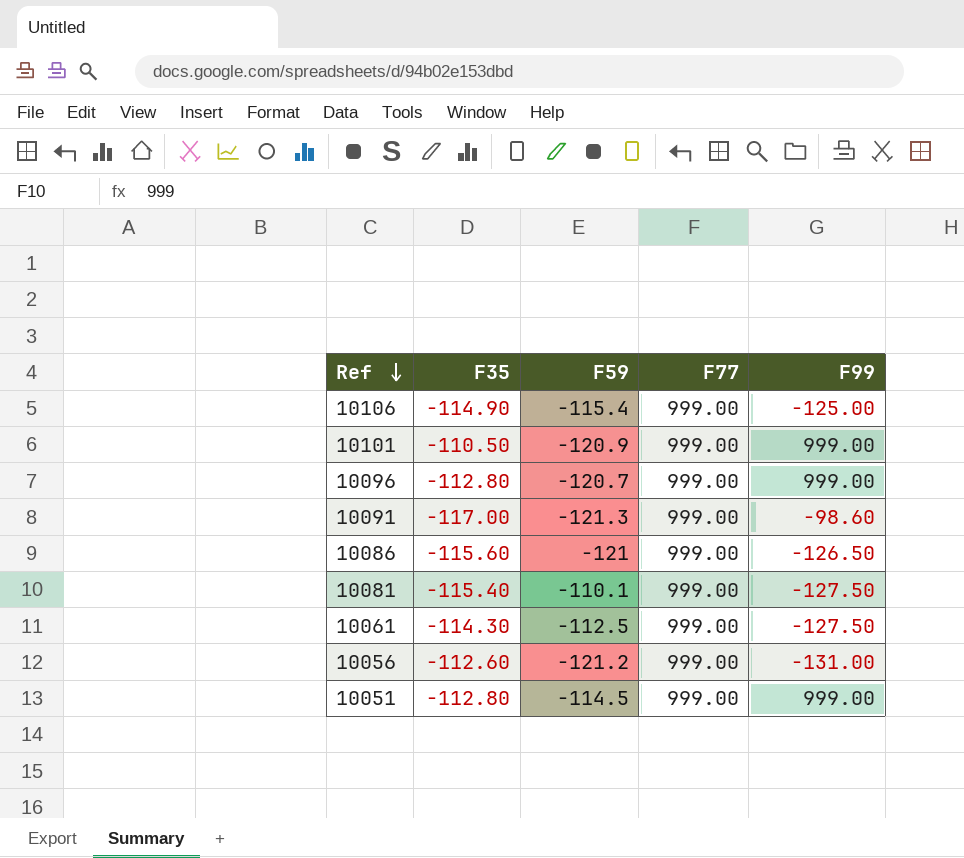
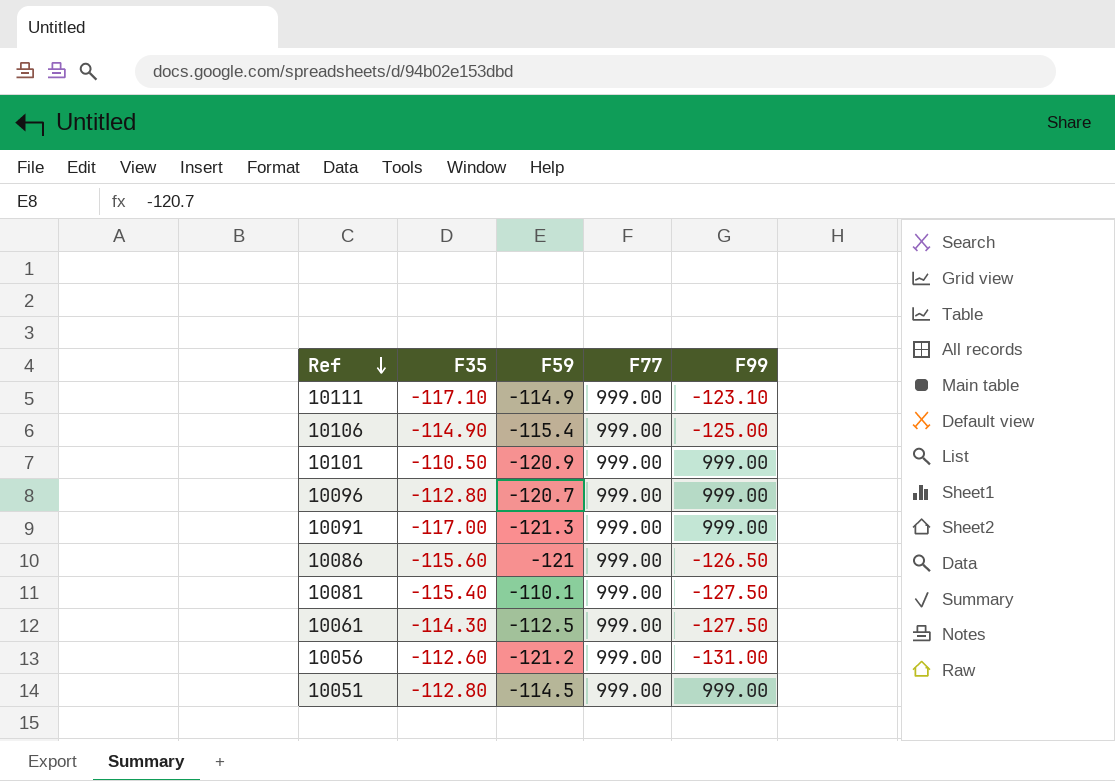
row 10111: none -> -117.10 | -114.9 | 999.00 | -123.10
10091 | F99: -98.60 -> 999.00

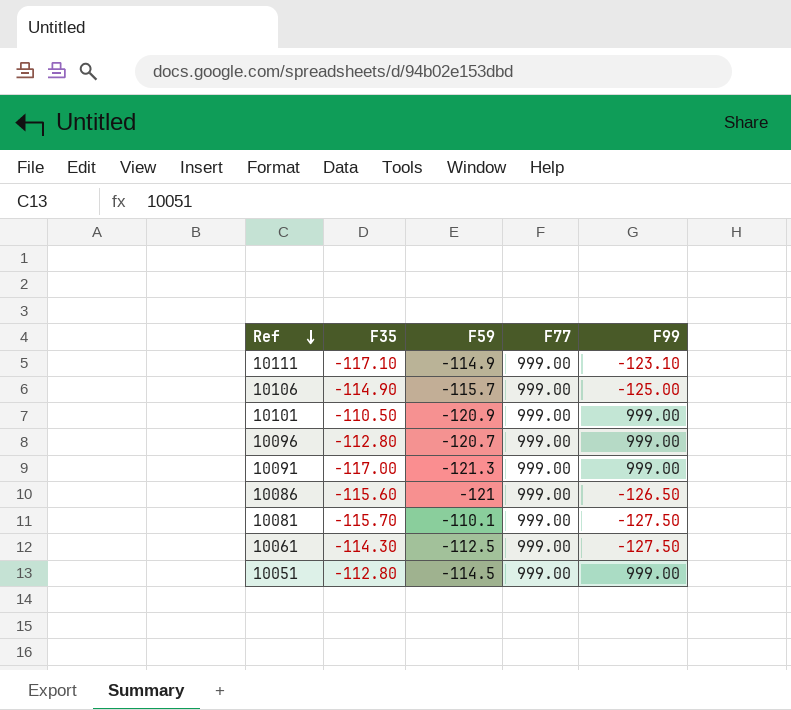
row 10056: -112.60 | -121.2 | 999.00 | -131.00 -> none
10106 | F59: -115.4 -> -115.7
10081 | F35: -115.40 -> -115.70

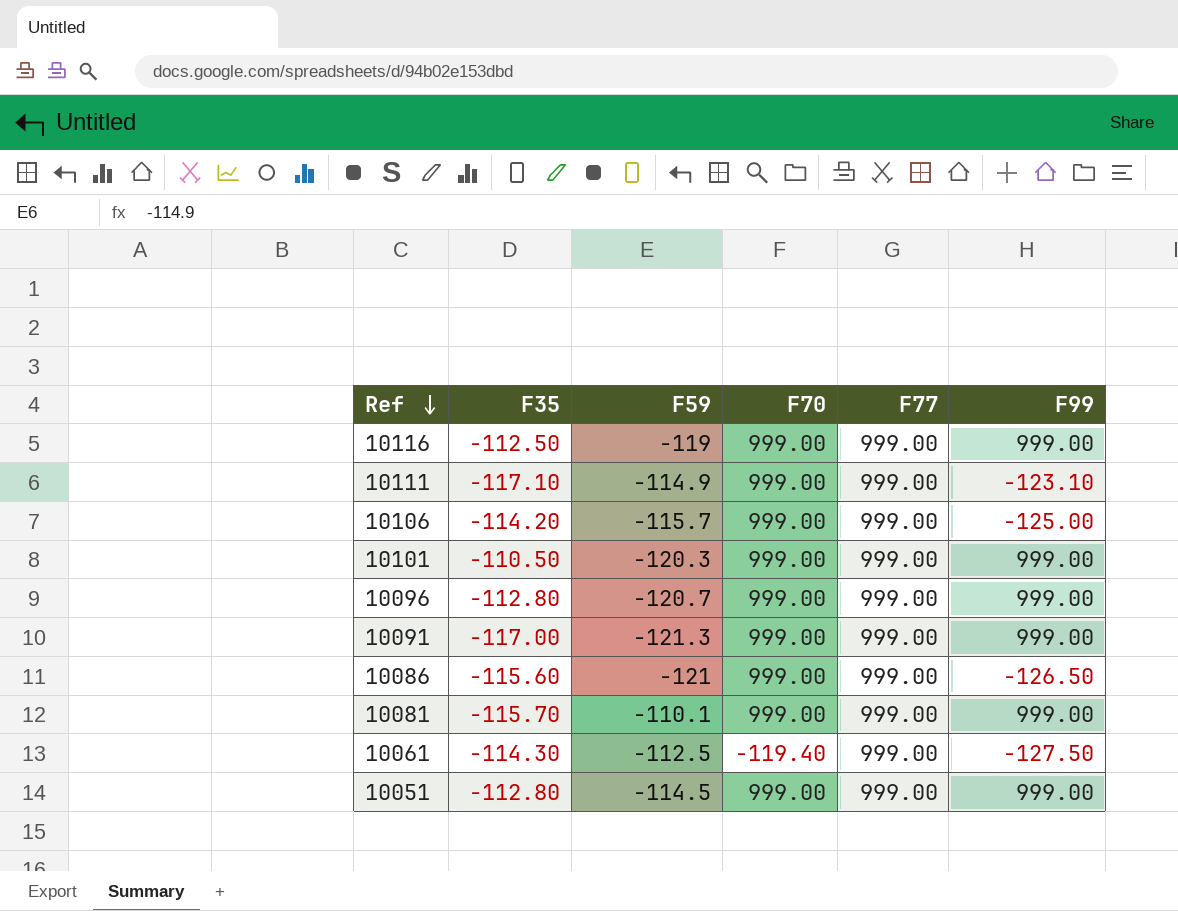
column F70 | position: none -> 4
row 10116: none -> -112.50 | -119 | 999.00 | 999.00 | 999.00
10106 | F35: -114.90 -> -114.20
10101 | F59: -120.9 -> -120.3
10081 | F99: -127.50 -> 999.00

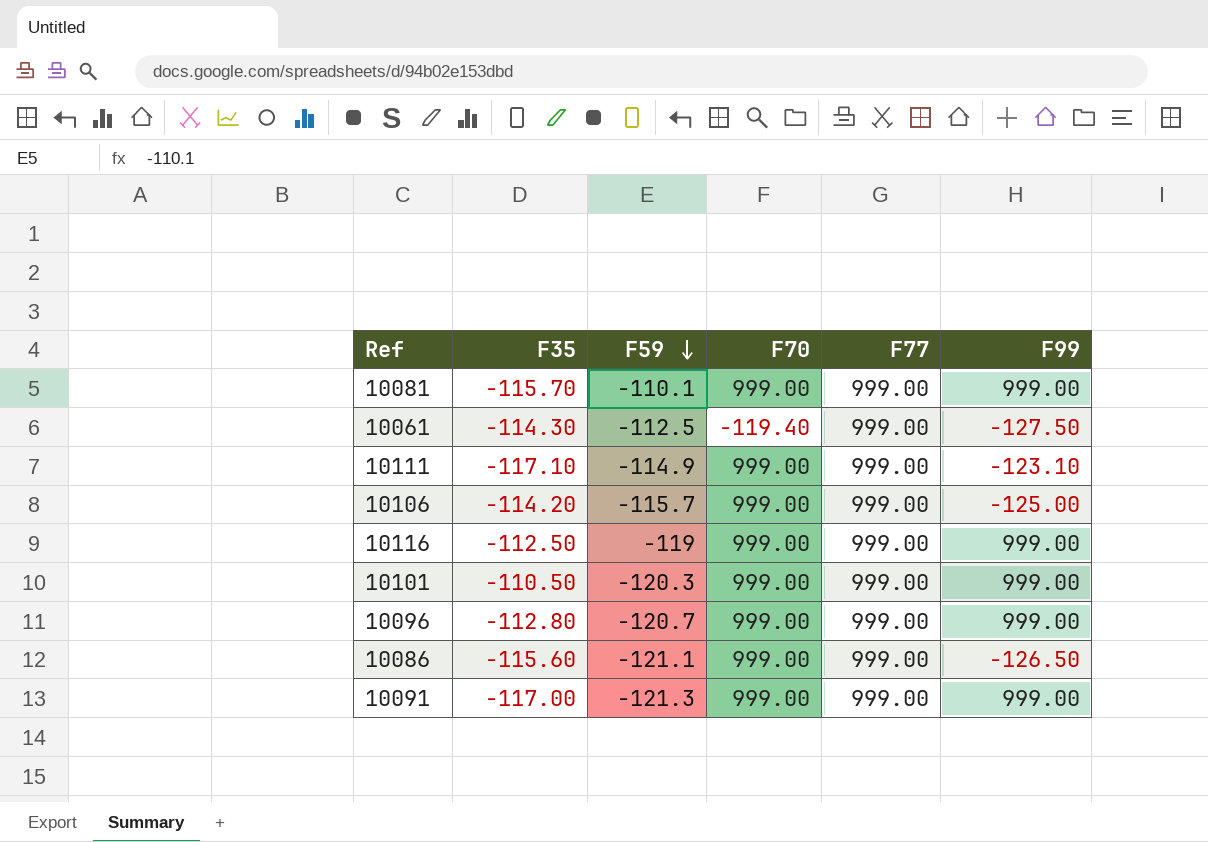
row order: Ref descending -> F59 descending
row 10051: -112.80 | -114.5 | 999.00 | 999.00 | 999.00 -> none
10086 | F59: -121 -> -121.1

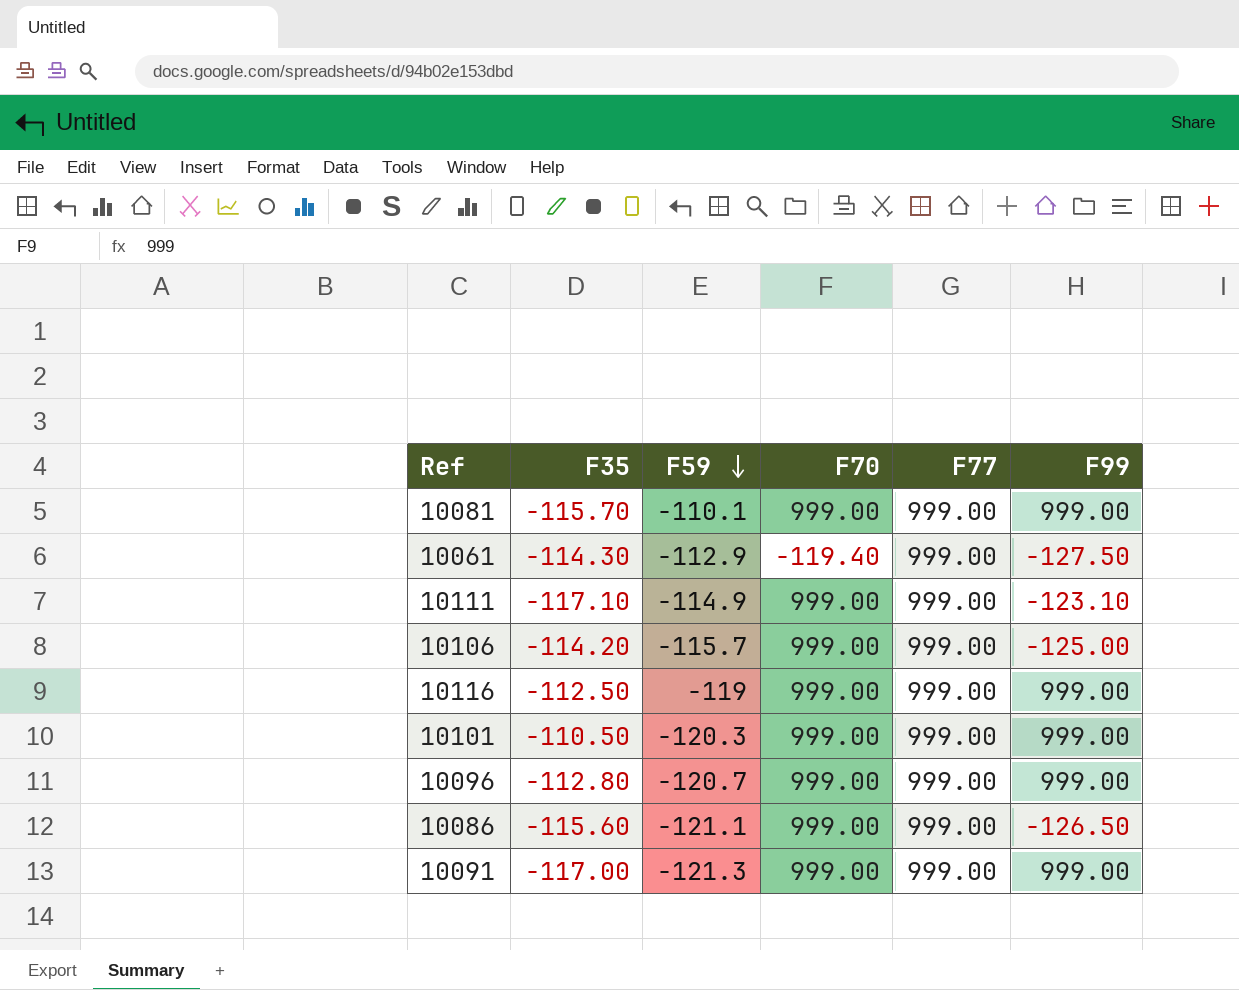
10061 | F59: -112.5 -> -112.9

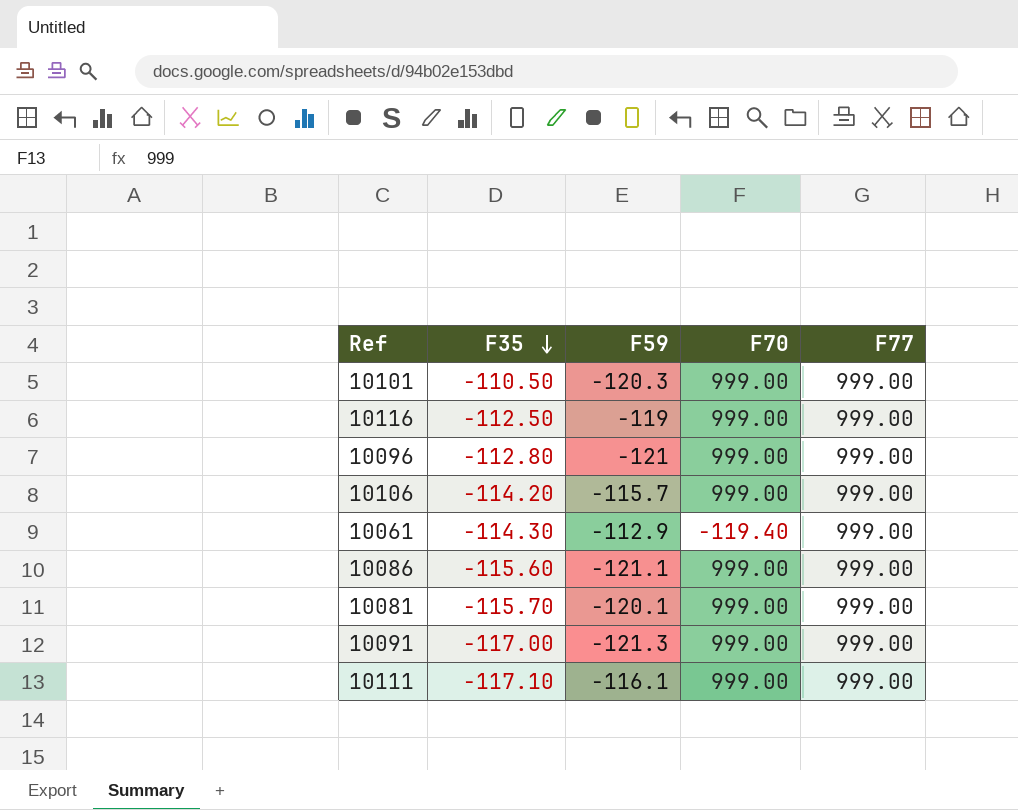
row order: F59 descending -> F35 descending
column F99 | position: 6 -> none
10096 | F59: -120.7 -> -121
10081 | F59: -110.1 -> -120.1
10111 | F59: -114.9 -> -116.1

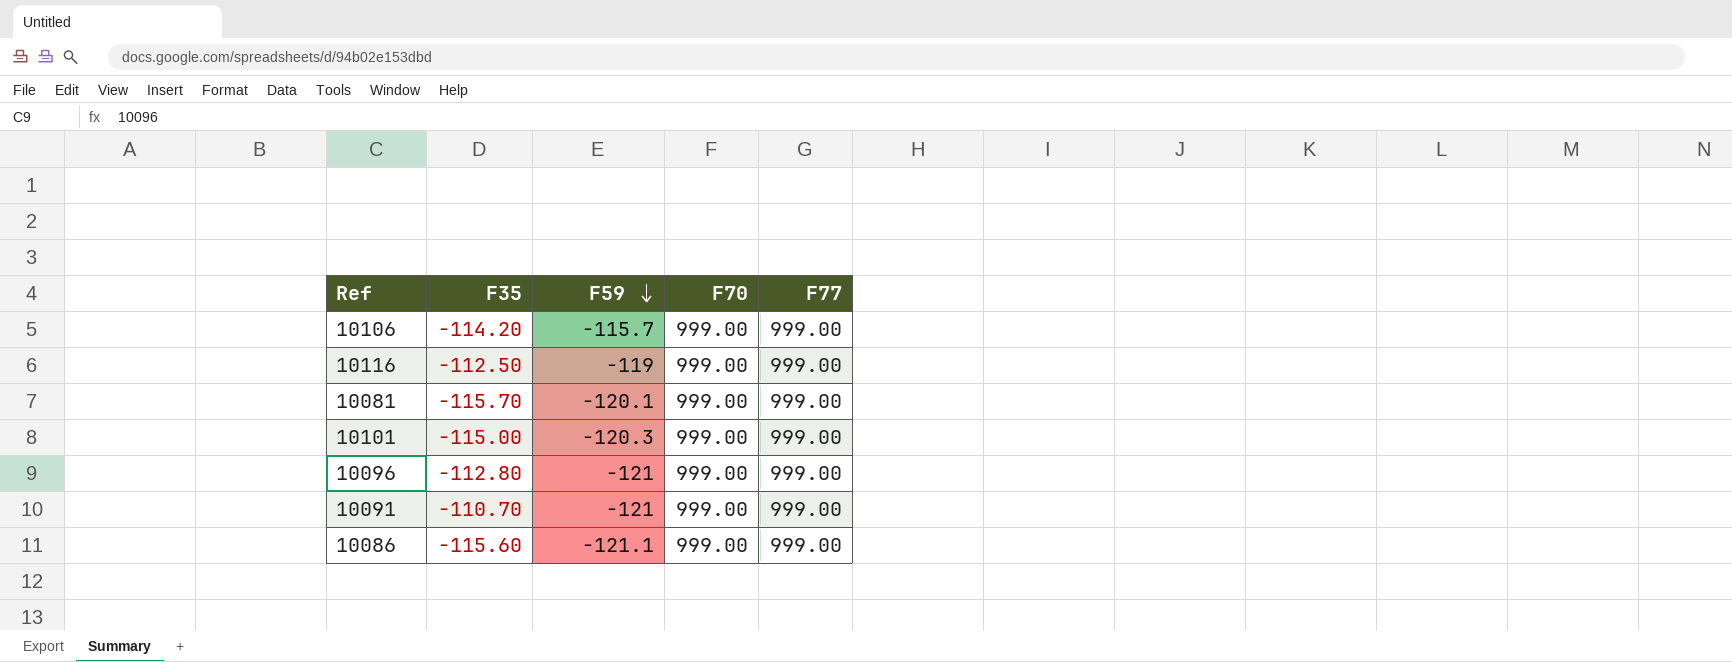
row order: F35 descending -> F59 descending
row 10061: -114.30 | -112.9 | -119.40 | 999.00 -> none
row 10111: -117.10 | -116.1 | 999.00 | 999.00 -> none
10101 | F35: -110.50 -> -115.00
10091 | F35: -117.00 -> -110.70
10091 | F59: -121.3 -> -121

